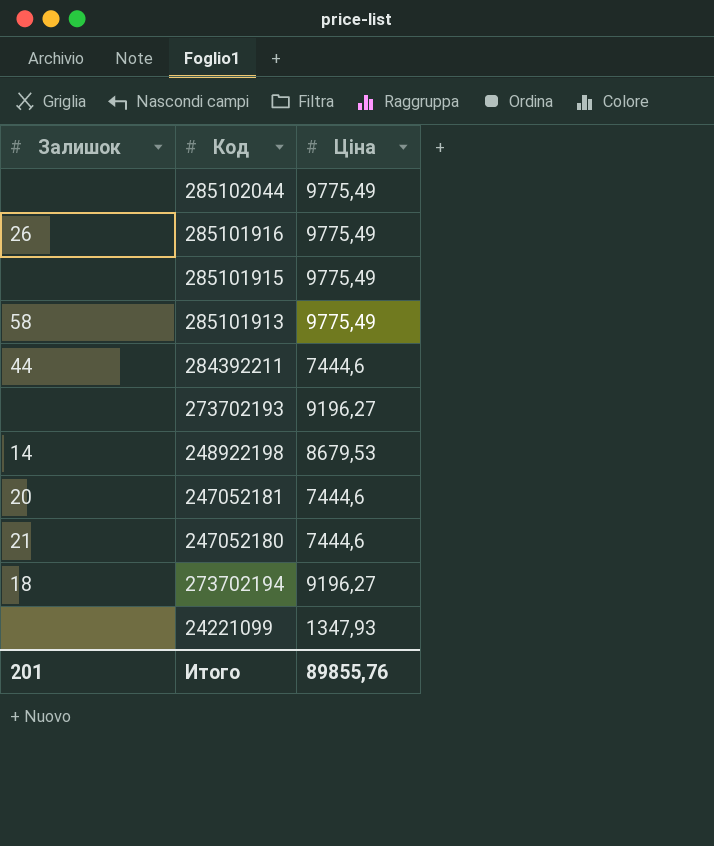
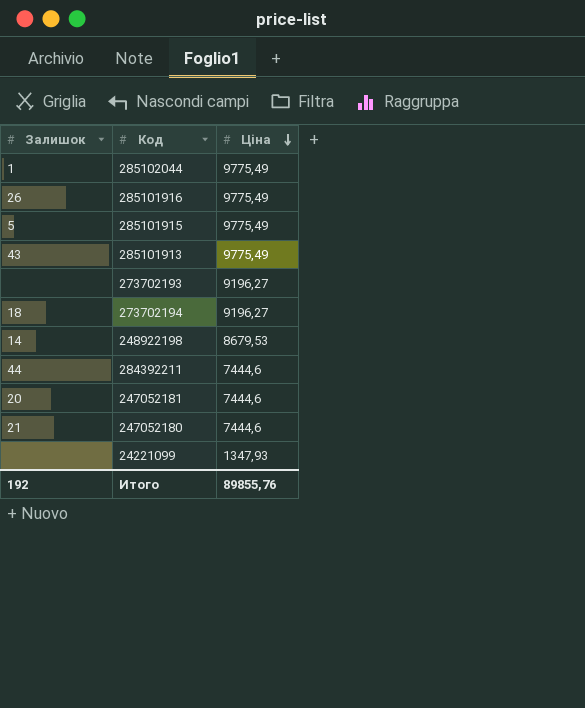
row order: none -> Ціна descending
285102044 | Залишок: none -> 1
285101915 | Залишок: none -> 5
285101913 | Залишок: 58 -> 43
Итого | Залишок: 201 -> 192

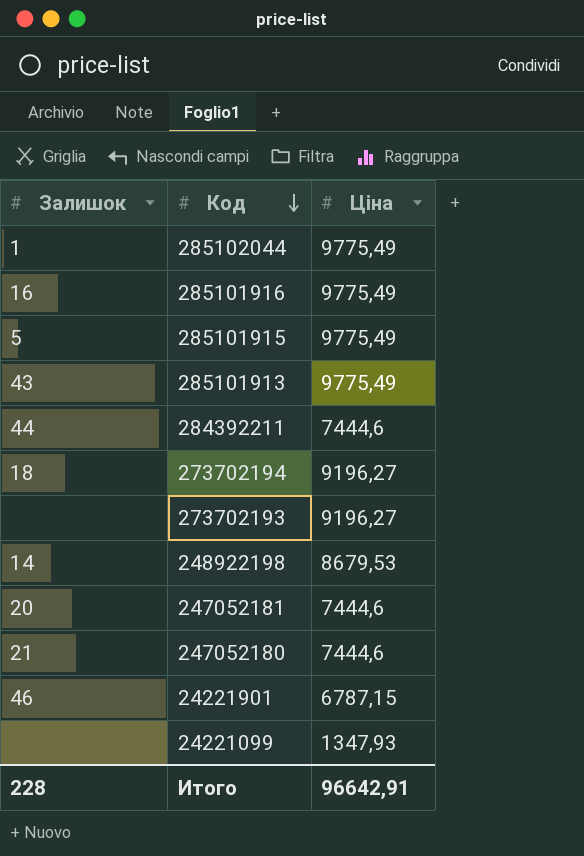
row order: Ціна descending -> Код descending
285101916 | Залишок: 26 -> 16
row 24221901: none -> 46 | 6787,15
Итого | Залишок: 192 -> 228
Итого | Ціна: 89855,76 -> 96642,91

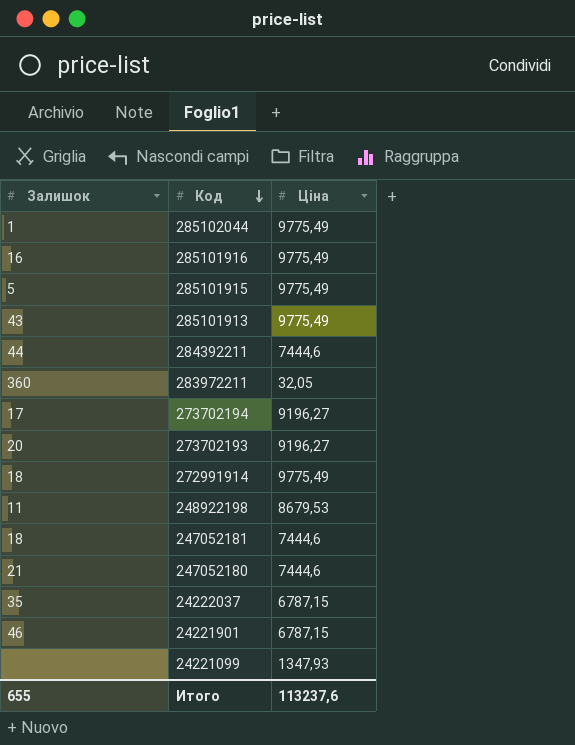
row 283972211: none -> 360 | 32,05
273702194 | Залишок: 18 -> 17
273702193 | Залишок: none -> 20
row 272991914: none -> 18 | 9775,49
248922198 | Залишок: 14 -> 11
247052181 | Залишок: 20 -> 18
row 24222037: none -> 35 | 6787,15
Итого | Залишок: 228 -> 655
Итого | Ціна: 96642,91 -> 113237,6

